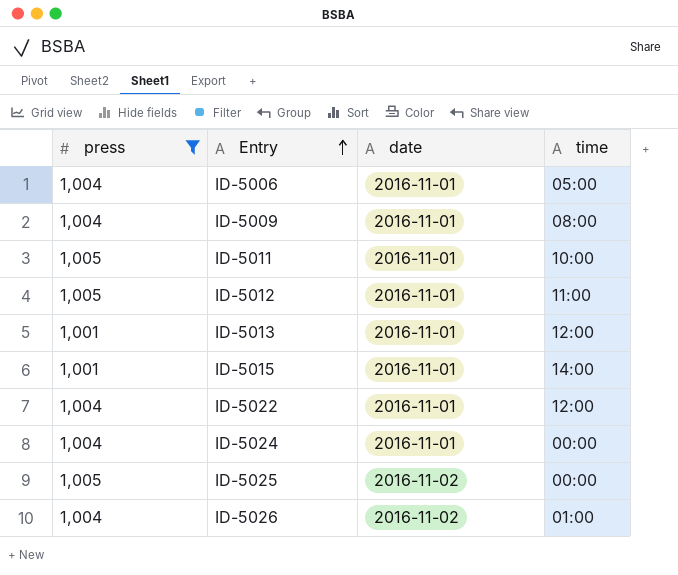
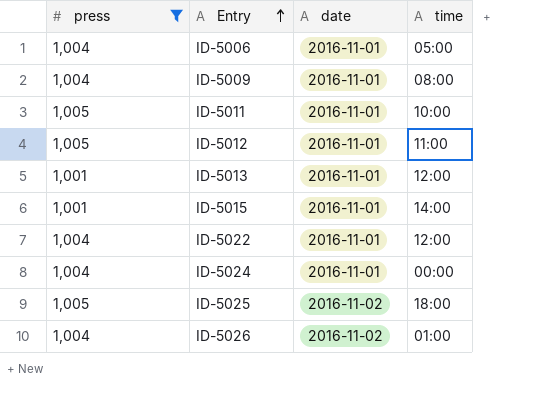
ID-5025 | time: 00:00 -> 18:00

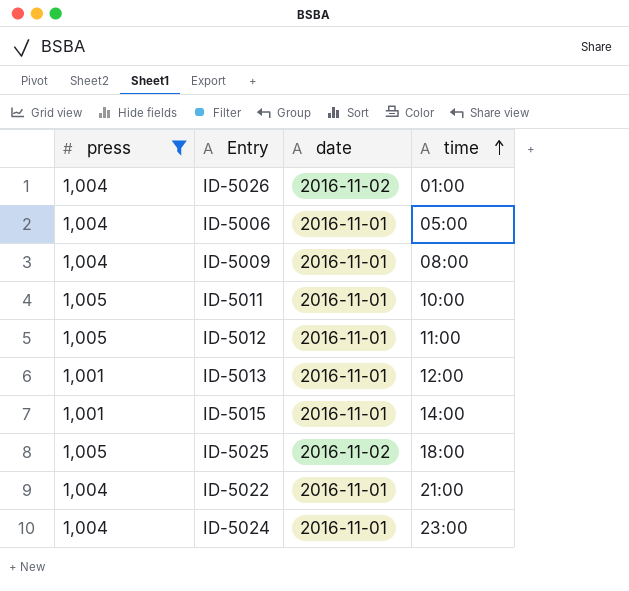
row order: Entry ascending -> time ascending
ID-5022 | time: 12:00 -> 21:00
ID-5024 | time: 00:00 -> 23:00

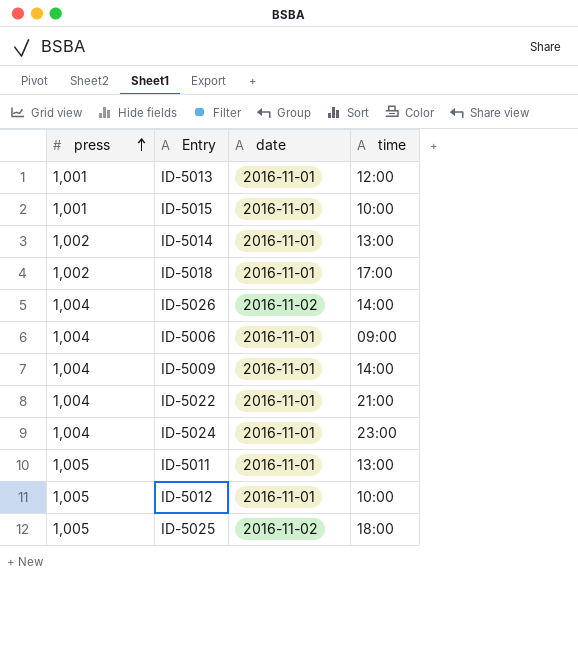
filter: press != 1,002 -> none
row order: time ascending -> press ascending
ID-5015 | time: 14:00 -> 10:00
ID-5026 | time: 01:00 -> 14:00
ID-5006 | time: 05:00 -> 09:00
ID-5009 | time: 08:00 -> 14:00
ID-5011 | time: 10:00 -> 13:00
ID-5012 | time: 11:00 -> 10:00

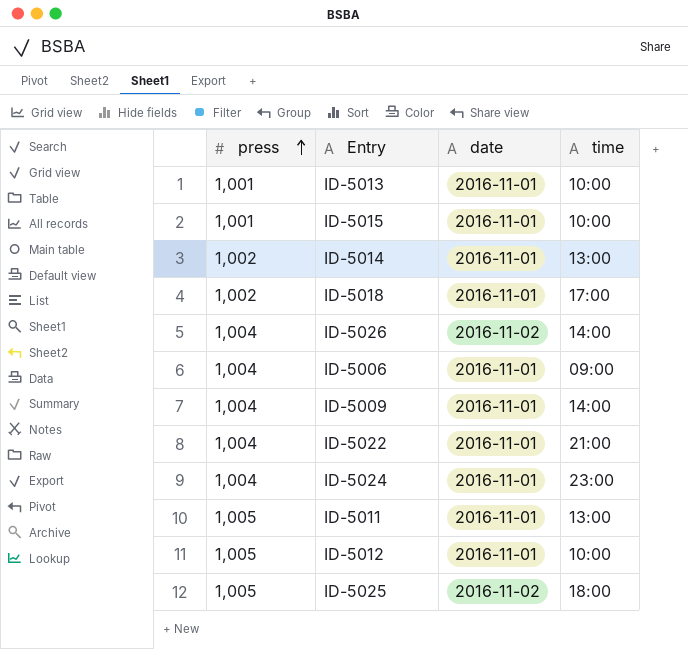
ID-5013 | time: 12:00 -> 10:00

